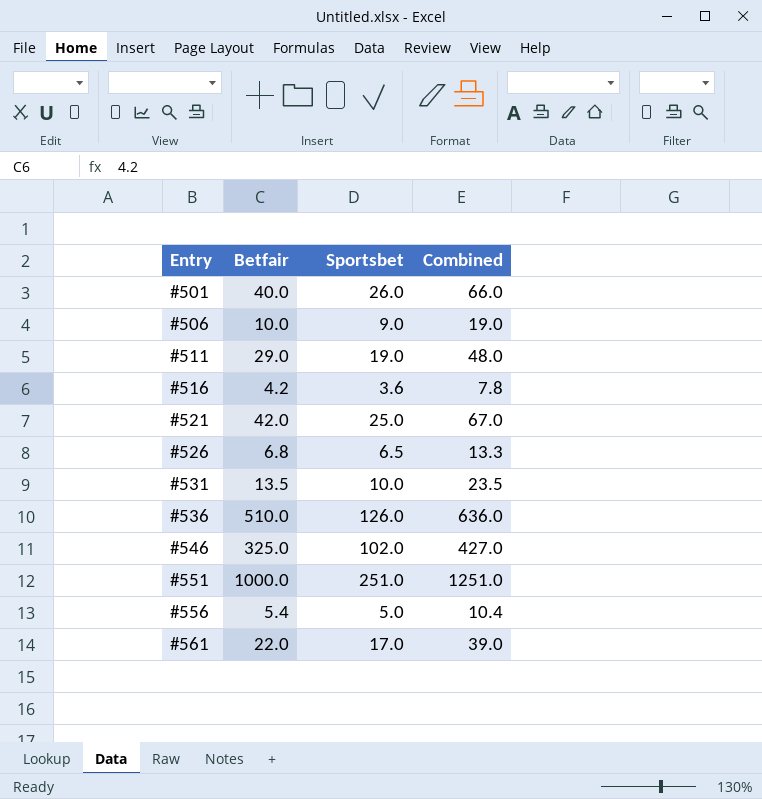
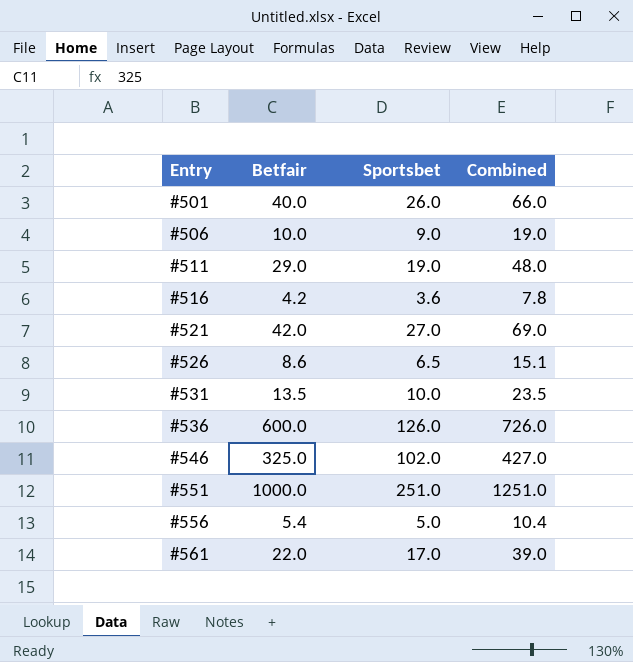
#521 | Sportsbet: 25.0 -> 27.0
#521 | Combined: 67.0 -> 69.0
#526 | Betfair: 6.8 -> 8.6
#526 | Combined: 13.3 -> 15.1
#536 | Betfair: 510.0 -> 600.0
#536 | Combined: 636.0 -> 726.0

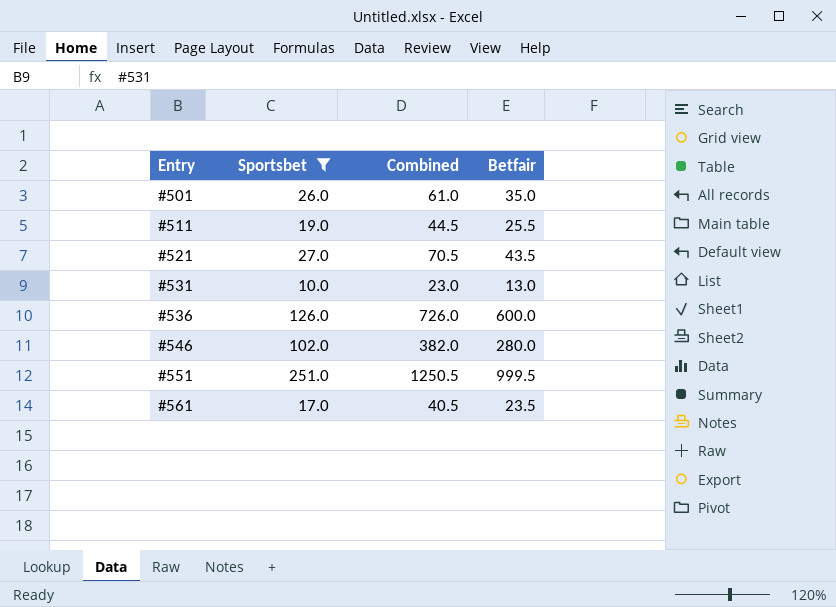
filter: none -> Sportsbet >= 10.0
column Betfair | position: 2 -> 4
#501 | Combined: 66.0 -> 61.0
#501 | Betfair: 40.0 -> 35.0
#511 | Combined: 48.0 -> 44.5
#511 | Betfair: 29.0 -> 25.5
#521 | Combined: 69.0 -> 70.5
#521 | Betfair: 42.0 -> 43.5
#531 | Combined: 23.5 -> 23.0
#531 | Betfair: 13.5 -> 13.0
#546 | Combined: 427.0 -> 382.0
#546 | Betfair: 325.0 -> 280.0
#551 | Combined: 1251.0 -> 1250.5
#551 | Betfair: 1000.0 -> 999.5
#561 | Combined: 39.0 -> 40.5
#561 | Betfair: 22.0 -> 23.5

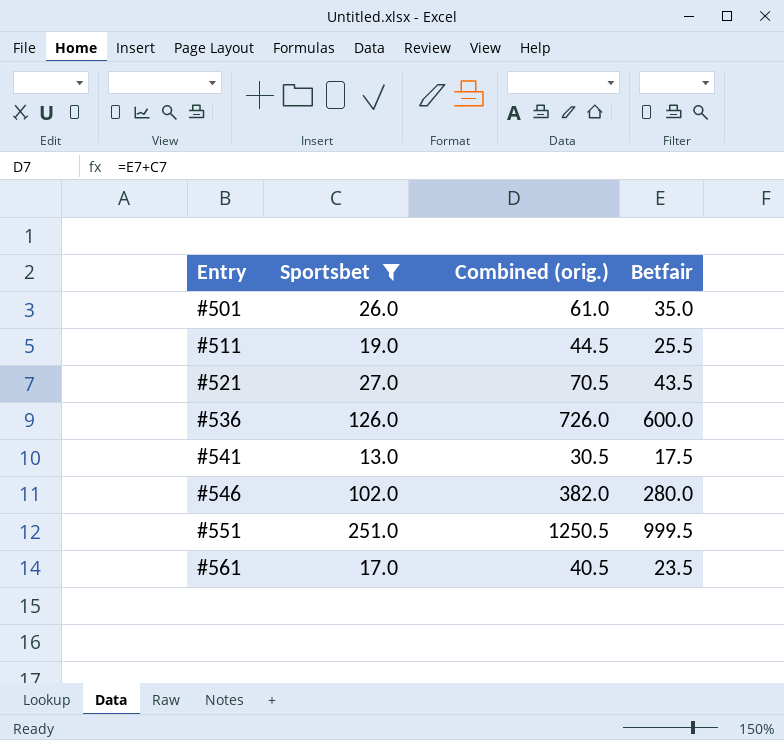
column name: Combined -> Combined (orig.)
row #531: 10.0 | 23.0 | 13.0 -> none
row #541: none -> 13.0 | 30.5 | 17.5

